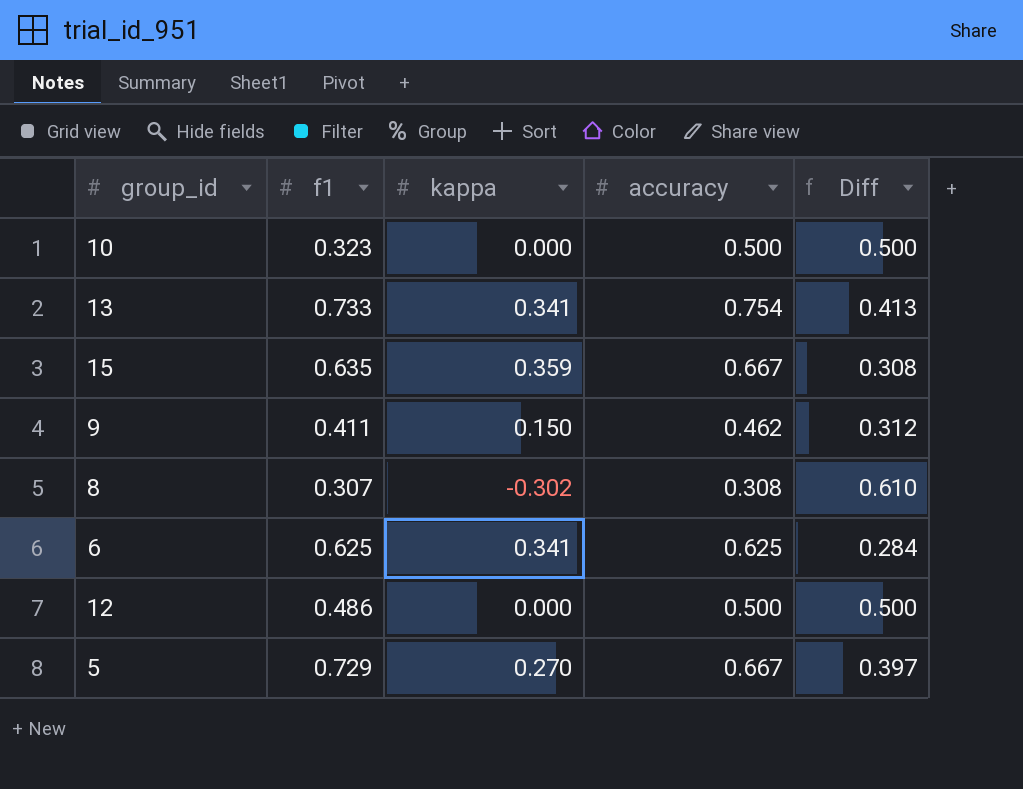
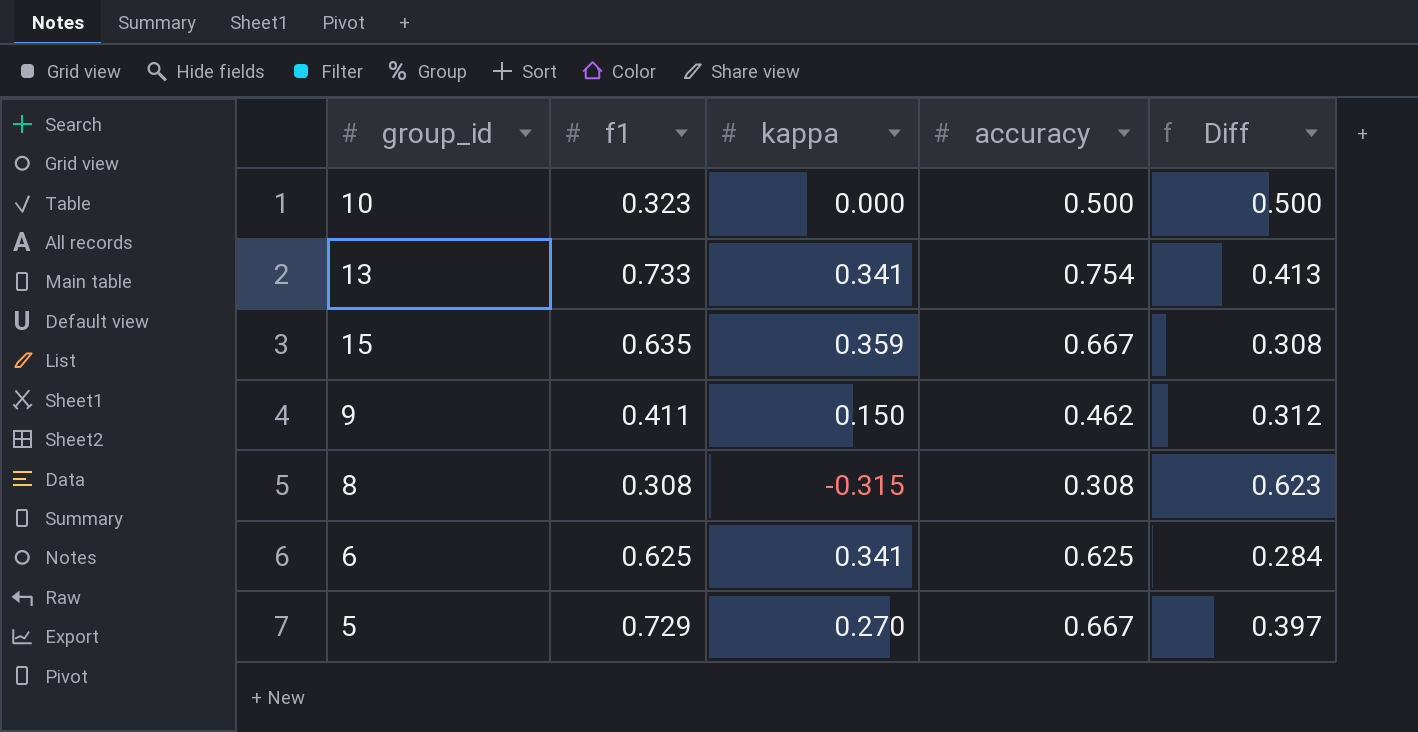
row 12: 0.486 | 0.000 | 0.500 | 0.500 -> none
8 | f1: 0.307 -> 0.308
8 | kappa: -0.302 -> -0.315
8 | Diff: 0.610 -> 0.623

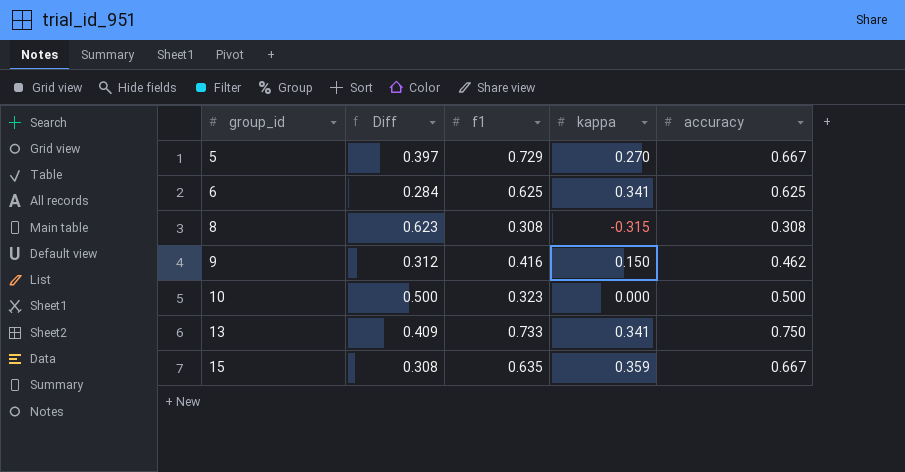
row order: none -> group_id ascending
column Diff | position: 5 -> 2
9 | f1: 0.411 -> 0.416
13 | Diff: 0.413 -> 0.409
13 | accuracy: 0.754 -> 0.750

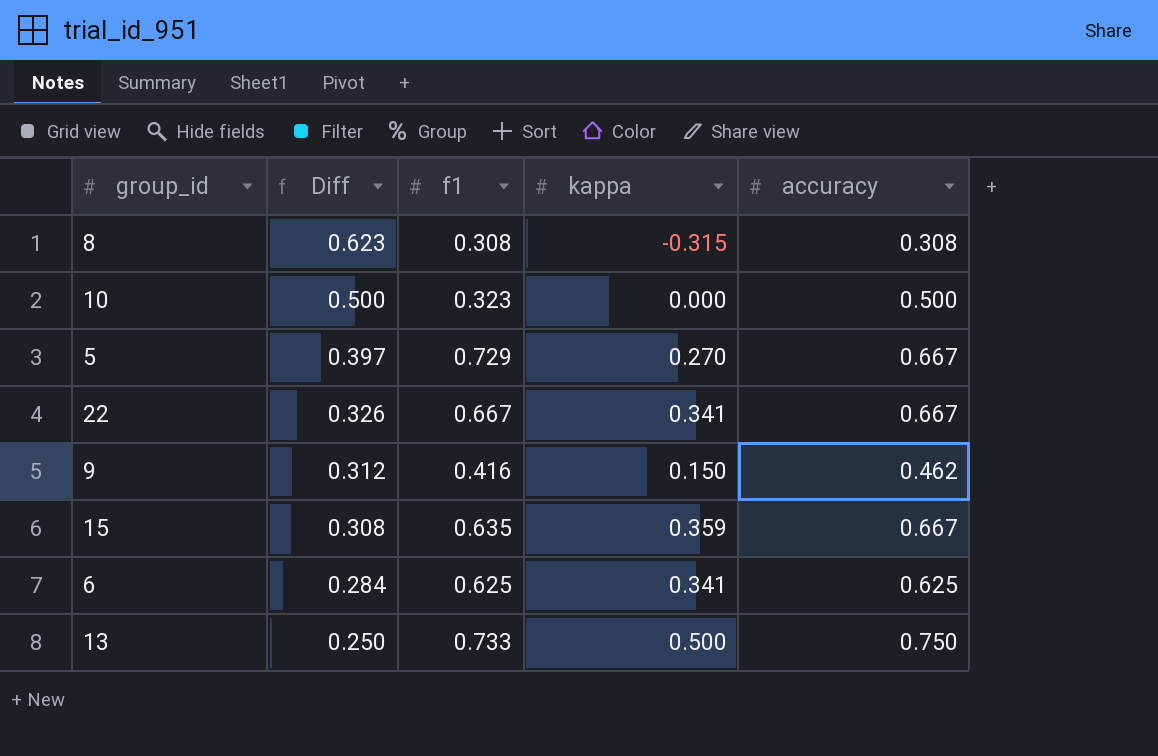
row order: group_id ascending -> Diff descending
row 22: none -> 0.326 | 0.667 | 0.341 | 0.667
13 | Diff: 0.409 -> 0.250
13 | kappa: 0.341 -> 0.500

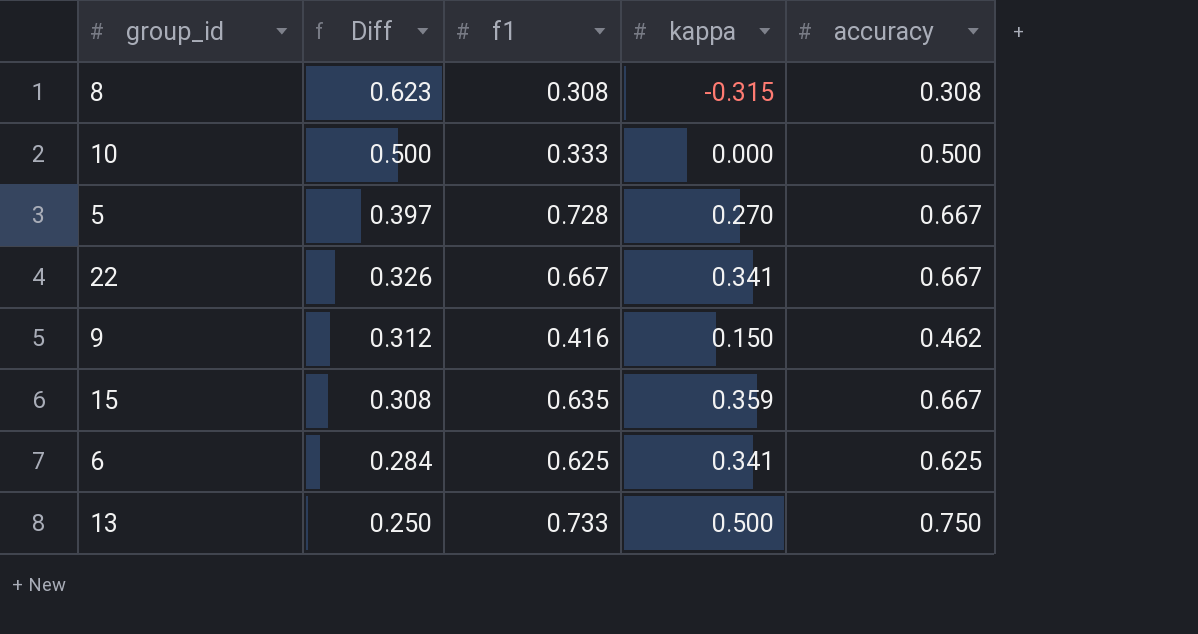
10 | f1: 0.323 -> 0.333
5 | f1: 0.729 -> 0.728

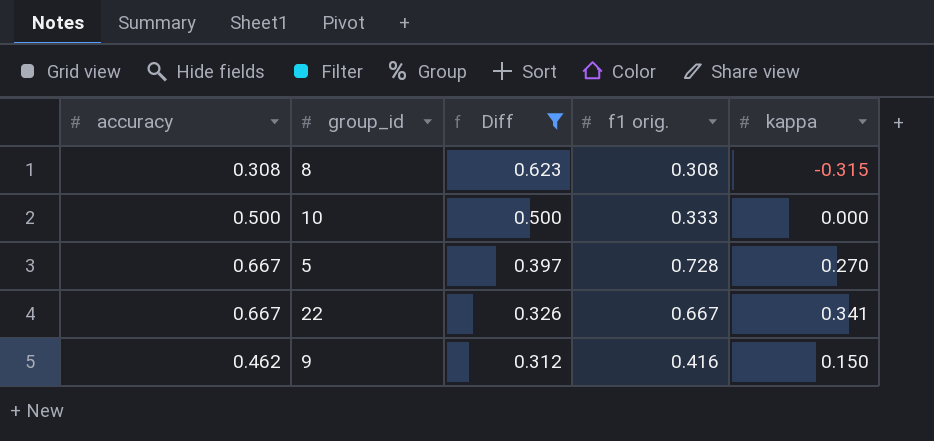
filter: none -> Diff >= 0.312
column accuracy | position: 5 -> 1
column name: f1 -> f1 orig.

